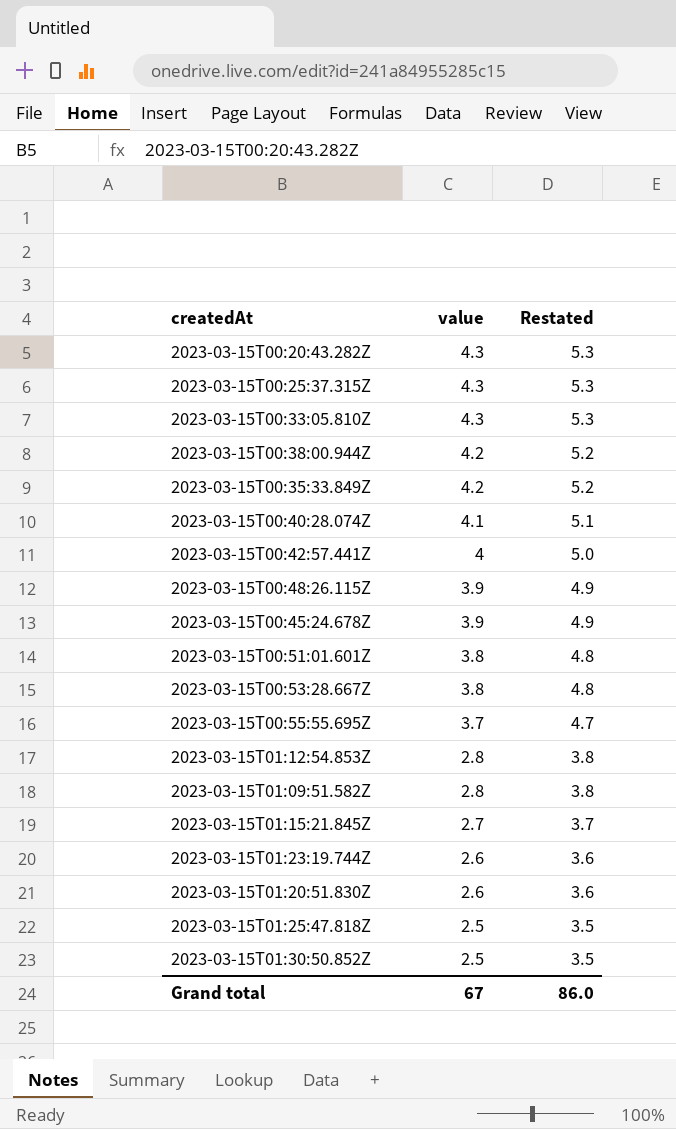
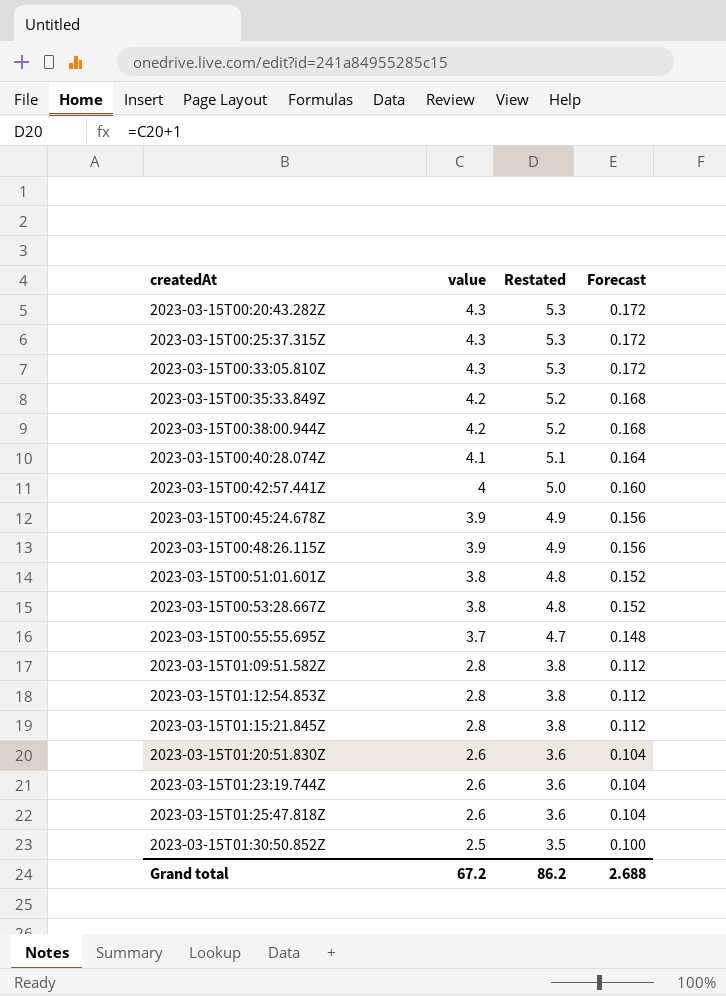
row order: value descending -> createdAt ascending
column Forecast | formula: none -> [value] * 0.04
2023-03-15T01:15:21.845Z | value: 2.7 -> 2.8
2023-03-15T01:15:21.845Z | Restated: 3.7 -> 3.8
2023-03-15T01:25:47.818Z | value: 2.5 -> 2.6
2023-03-15T01:25:47.818Z | Restated: 3.5 -> 3.6
Grand total | value: 67 -> 67.2
Grand total | Restated: 86.0 -> 86.2

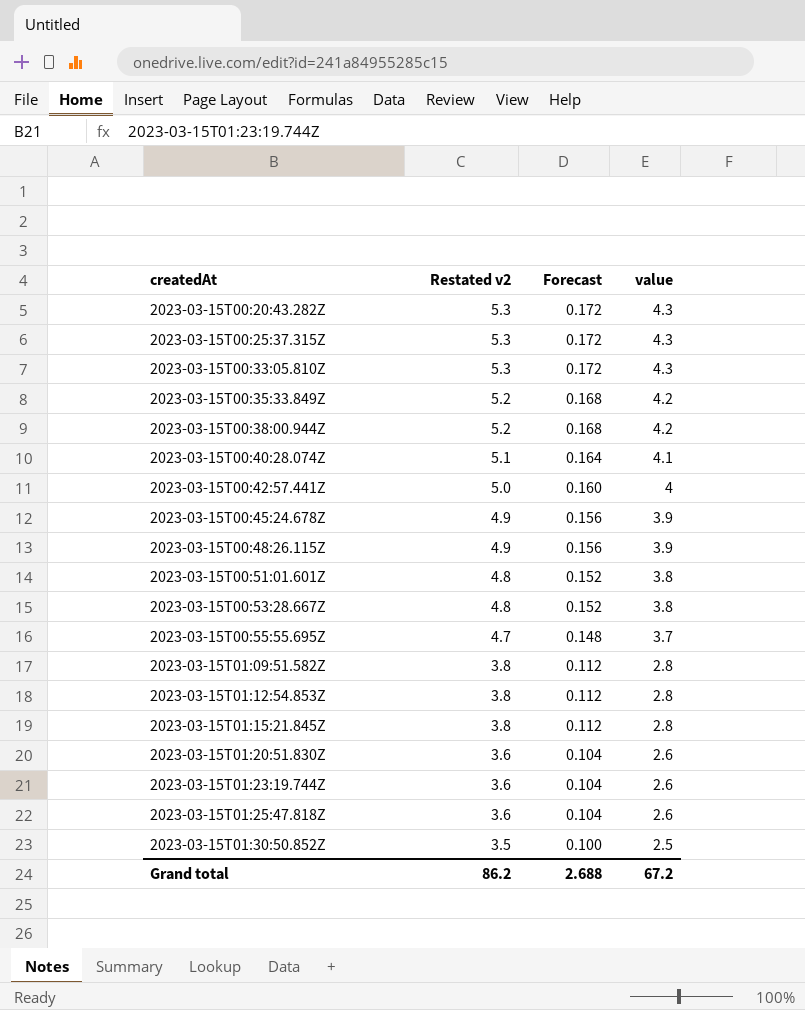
column name: Restated -> Restated v2
column value | position: 2 -> 4

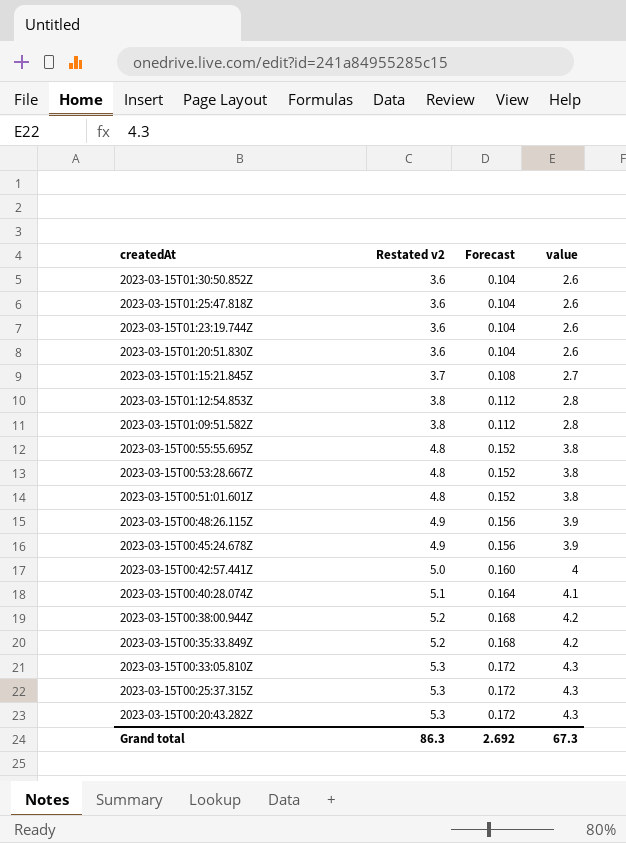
row order: createdAt ascending -> createdAt descending
2023-03-15T01:30:50.852Z | Restated v2: 3.5 -> 3.6
2023-03-15T01:30:50.852Z | Forecast: 0.100 -> 0.104
2023-03-15T01:30:50.852Z | value: 2.5 -> 2.6
2023-03-15T01:15:21.845Z | Restated v2: 3.8 -> 3.7
2023-03-15T01:15:21.845Z | Forecast: 0.112 -> 0.108
2023-03-15T01:15:21.845Z | value: 2.8 -> 2.7
2023-03-15T00:55:55.695Z | Restated v2: 4.7 -> 4.8
2023-03-15T00:55:55.695Z | Forecast: 0.148 -> 0.152
2023-03-15T00:55:55.695Z | value: 3.7 -> 3.8
Grand total | Restated v2: 86.2 -> 86.3
Grand total | Forecast: 2.688 -> 2.692
Grand total | value: 67.2 -> 67.3

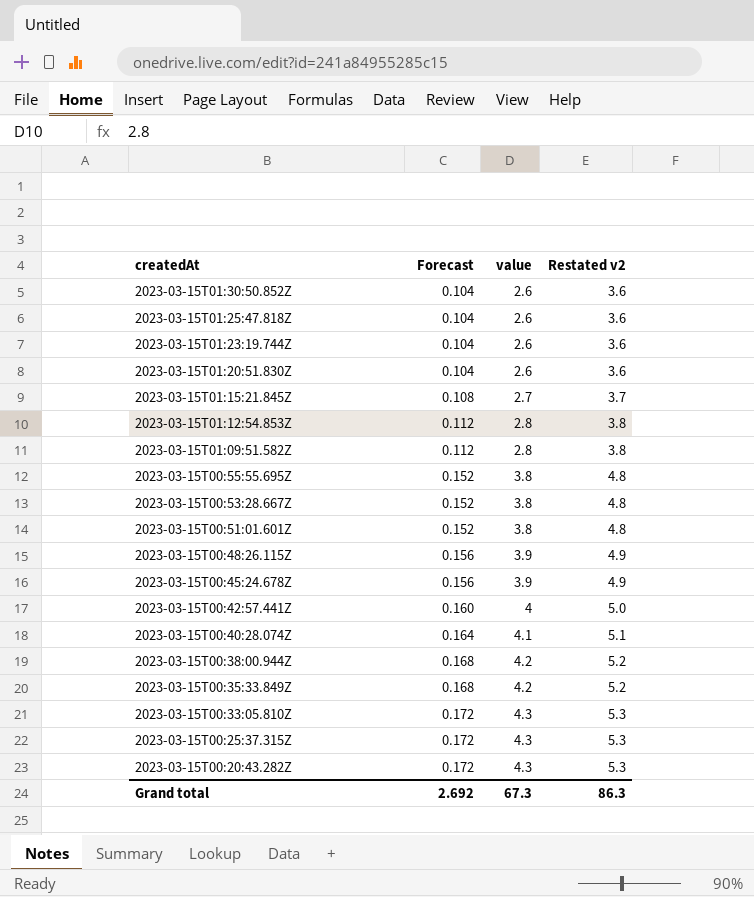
column Restated v2 | position: 2 -> 4

